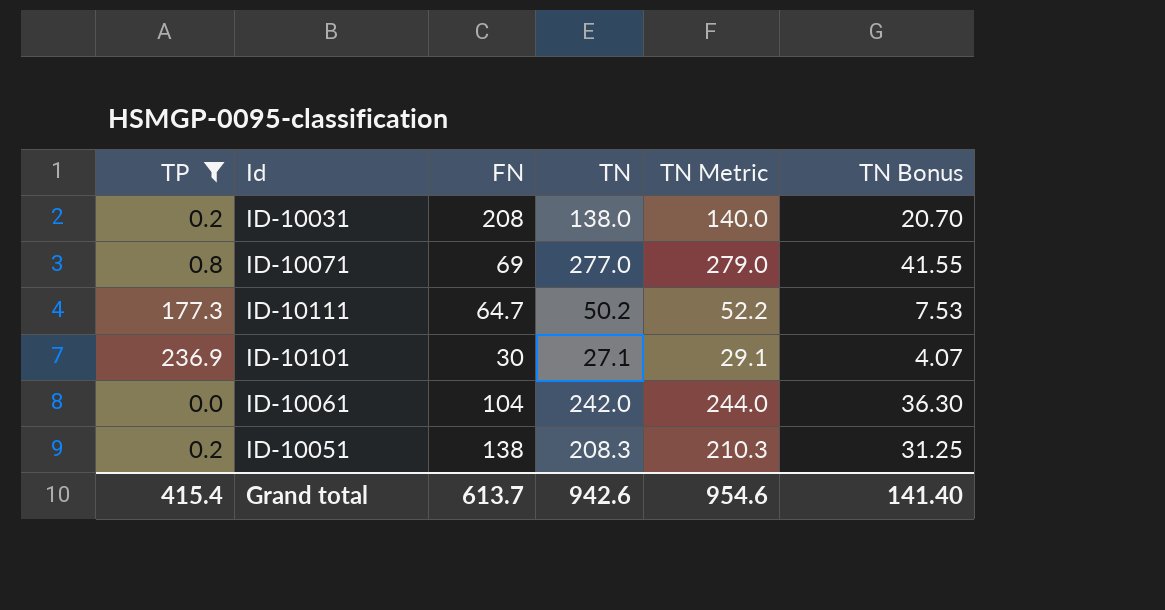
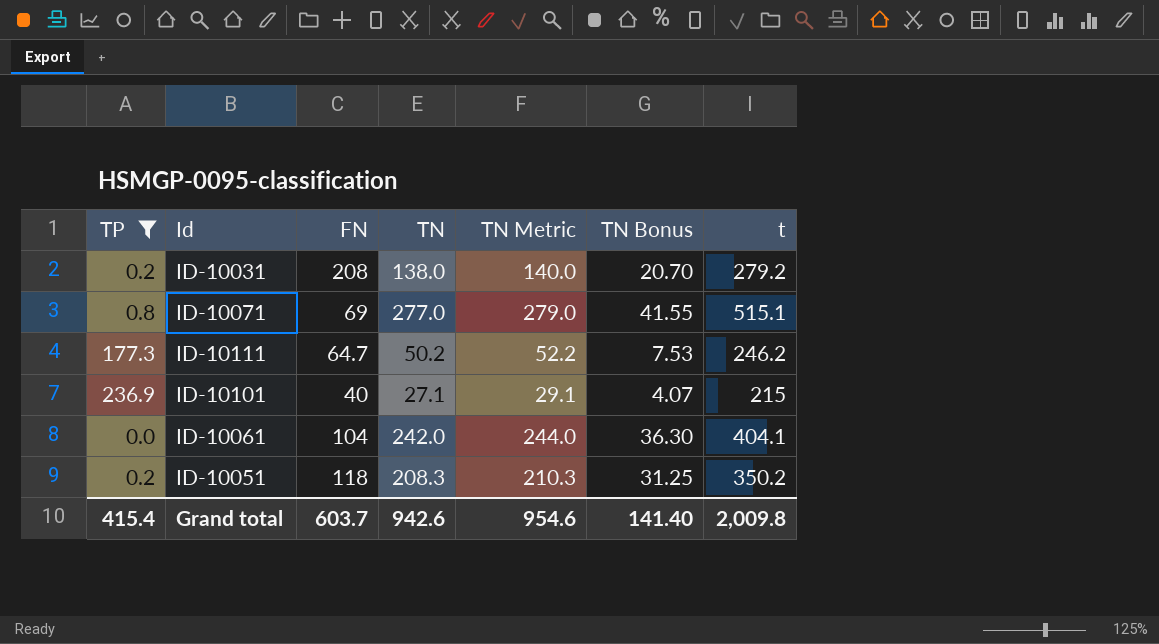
column t | position: none -> 7
ID-10101 | FN: 30 -> 40
ID-10051 | FN: 138 -> 118
Grand total | FN: 613.7 -> 603.7

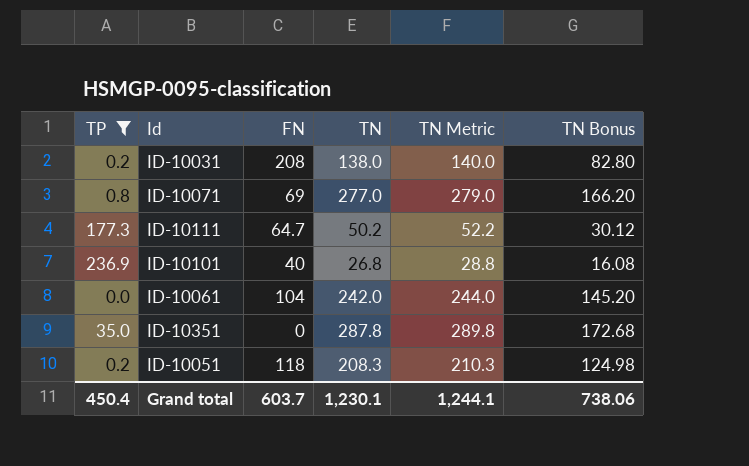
column t | position: 7 -> none
column TN Bonus | formula: [TN] * 0.15 -> [TN] * 0.6
ID-10101 | TN: 27.1 -> 26.8
ID-10101 | TN Metric: 29.1 -> 28.8
row ID-10351: none -> 35.0 | 0 | 287.8 | 289.8 | 172.68
Grand total | TP: 415.4 -> 450.4
Grand total | TN: 942.6 -> 1,230.1
Grand total | TN Metric: 954.6 -> 1,244.1
Grand total | TN Bonus: 141.40 -> 738.06

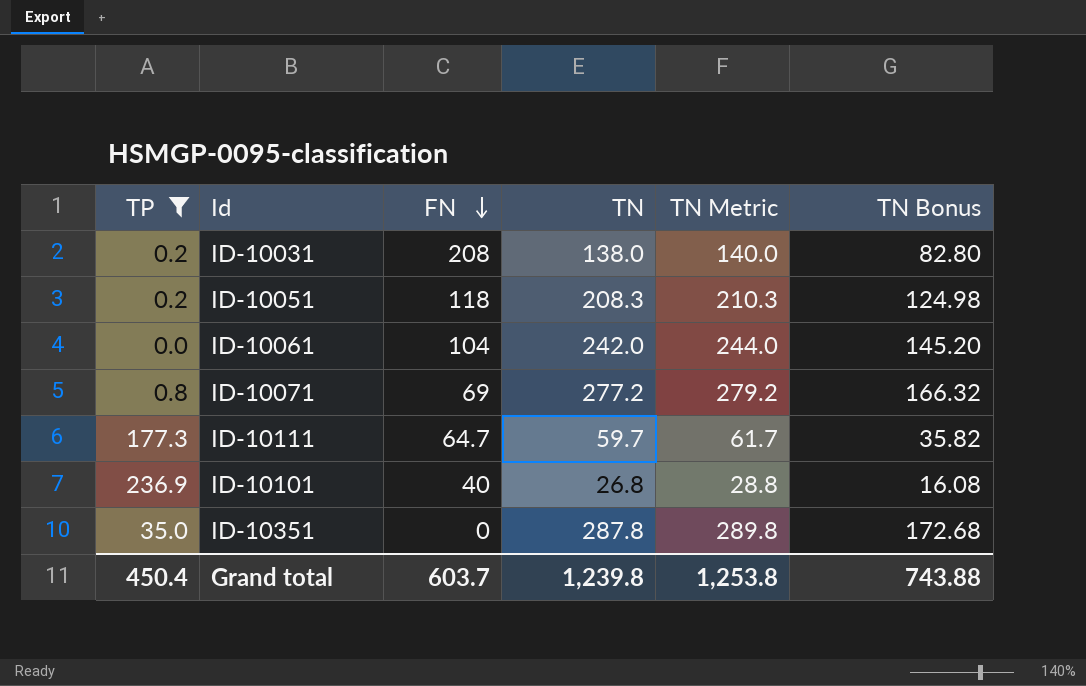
row order: none -> FN descending
ID-10071 | TN: 277.0 -> 277.2
ID-10071 | TN Metric: 279.0 -> 279.2
ID-10071 | TN Bonus: 166.20 -> 166.32
ID-10111 | TN: 50.2 -> 59.7
ID-10111 | TN Metric: 52.2 -> 61.7
ID-10111 | TN Bonus: 30.12 -> 35.82
Grand total | TN: 1,230.1 -> 1,239.8
Grand total | TN Metric: 1,244.1 -> 1,253.8
Grand total | TN Bonus: 738.06 -> 743.88

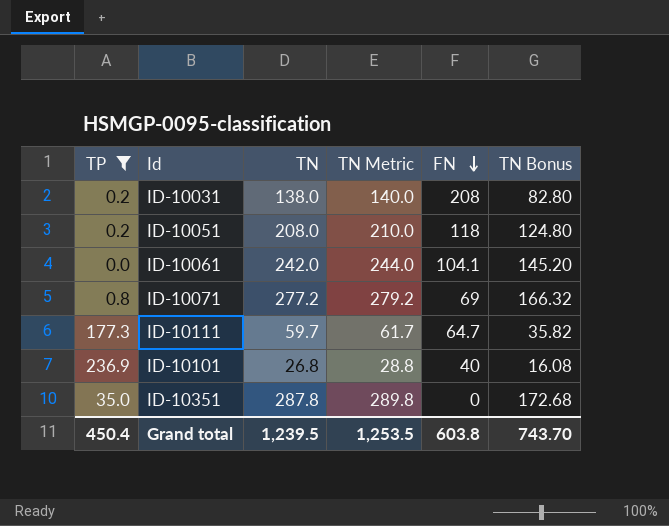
column FN | position: 3 -> 5
ID-10051 | TN: 208.3 -> 208.0
ID-10051 | TN Metric: 210.3 -> 210.0
ID-10051 | TN Bonus: 124.98 -> 124.80
ID-10061 | FN: 104 -> 104.1
Grand total | TN: 1,239.8 -> 1,239.5
Grand total | TN Metric: 1,253.8 -> 1,253.5
Grand total | FN: 603.7 -> 603.8
Grand total | TN Bonus: 743.88 -> 743.70

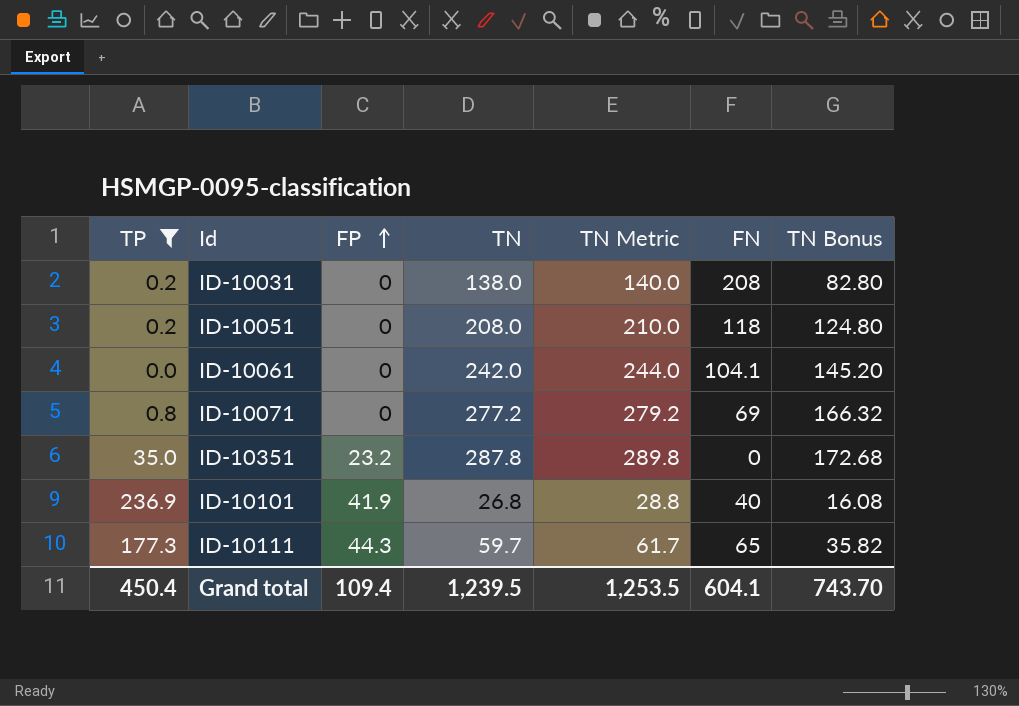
row order: FN descending -> FP ascending
column FP | position: none -> 3
ID-10111 | FN: 64.7 -> 65
Grand total | FN: 603.8 -> 604.1

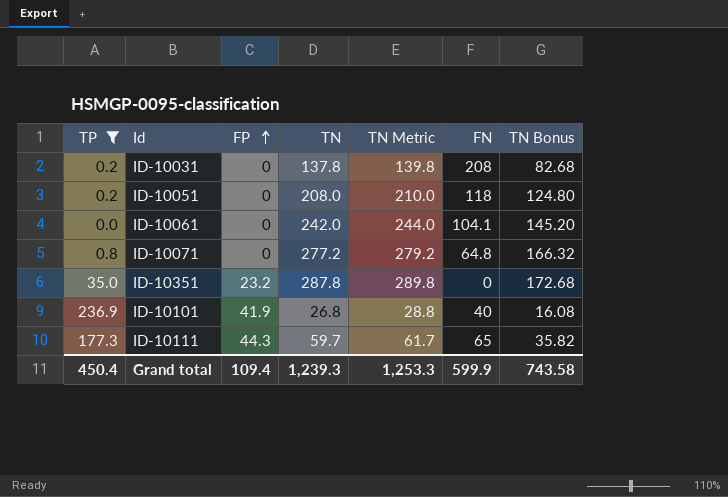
ID-10031 | TN: 138.0 -> 137.8
ID-10031 | TN Metric: 140.0 -> 139.8
ID-10031 | TN Bonus: 82.80 -> 82.68
ID-10071 | FN: 69 -> 64.8
Grand total | TN: 1,239.5 -> 1,239.3
Grand total | TN Metric: 1,253.5 -> 1,253.3
Grand total | FN: 604.1 -> 599.9
Grand total | TN Bonus: 743.70 -> 743.58

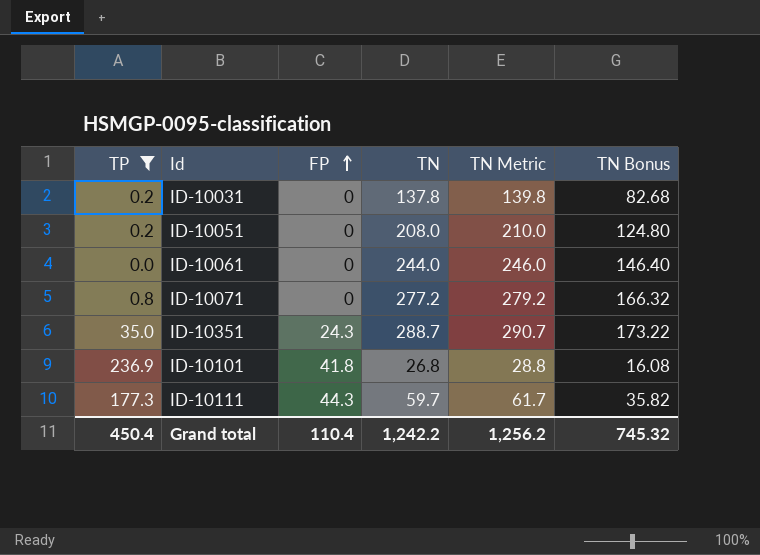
column FN | position: 6 -> none
ID-10061 | TN: 242.0 -> 244.0
ID-10061 | TN Metric: 244.0 -> 246.0
ID-10061 | TN Bonus: 145.20 -> 146.40
ID-10351 | FP: 23.2 -> 24.3
ID-10351 | TN: 287.8 -> 288.7
ID-10351 | TN Metric: 289.8 -> 290.7
ID-10351 | TN Bonus: 172.68 -> 173.22
ID-10101 | FP: 41.9 -> 41.8
Grand total | FP: 109.4 -> 110.4
Grand total | TN: 1,239.3 -> 1,242.2
Grand total | TN Metric: 1,253.3 -> 1,256.2
Grand total | TN Bonus: 743.58 -> 745.32

